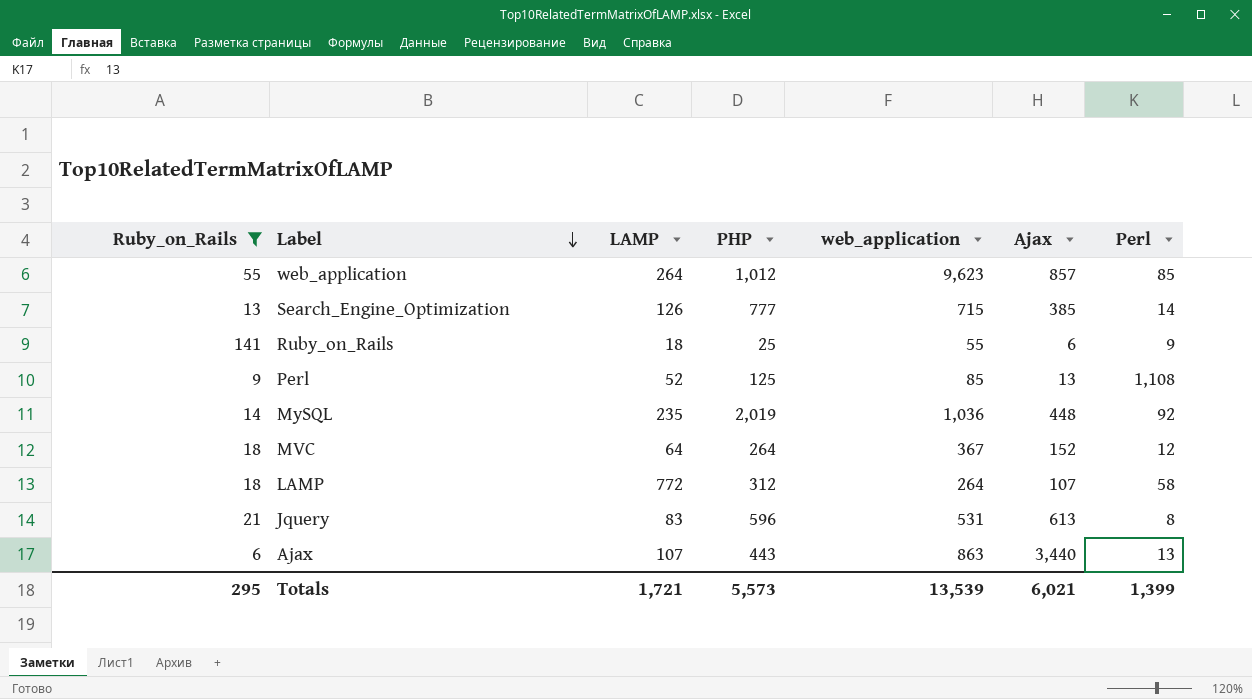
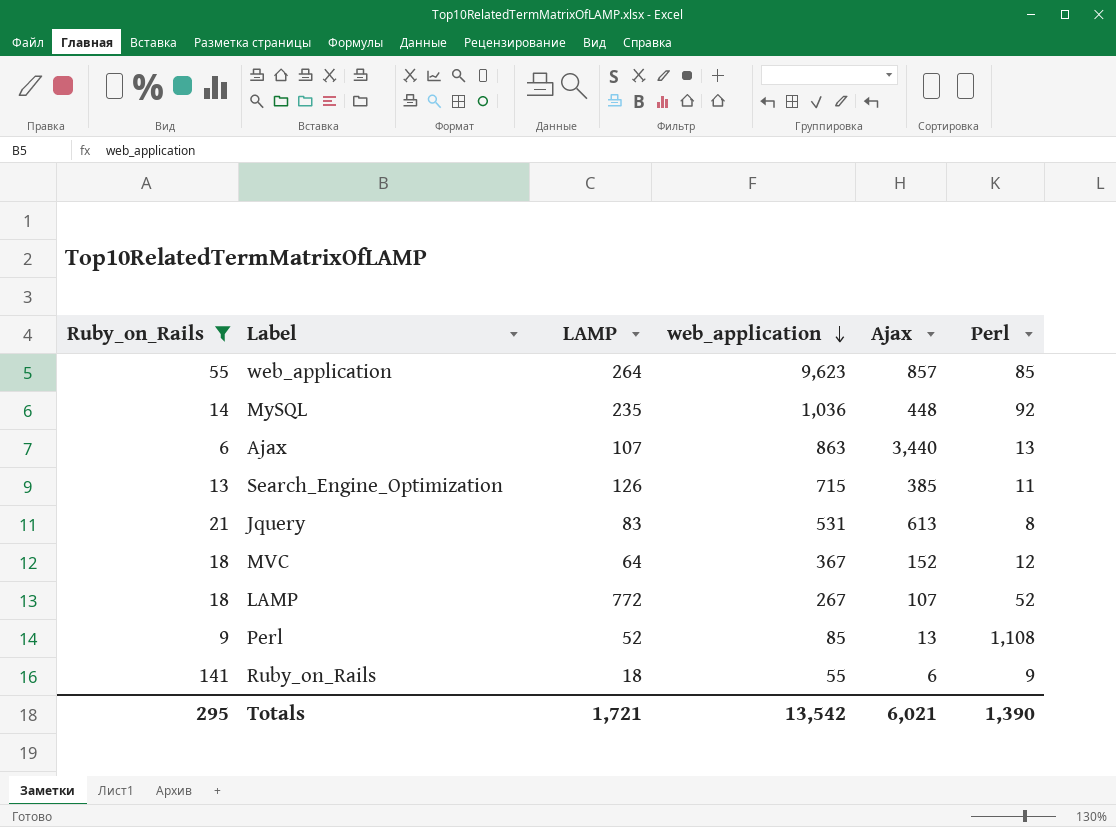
row order: Label descending -> web_application descending
column PHP | position: 4 -> none
Search_Engine_Optimization | Perl: 14 -> 11
LAMP | web_application: 264 -> 267
LAMP | Perl: 58 -> 52
Totals | web_application: 13,539 -> 13,542
Totals | Perl: 1,399 -> 1,390

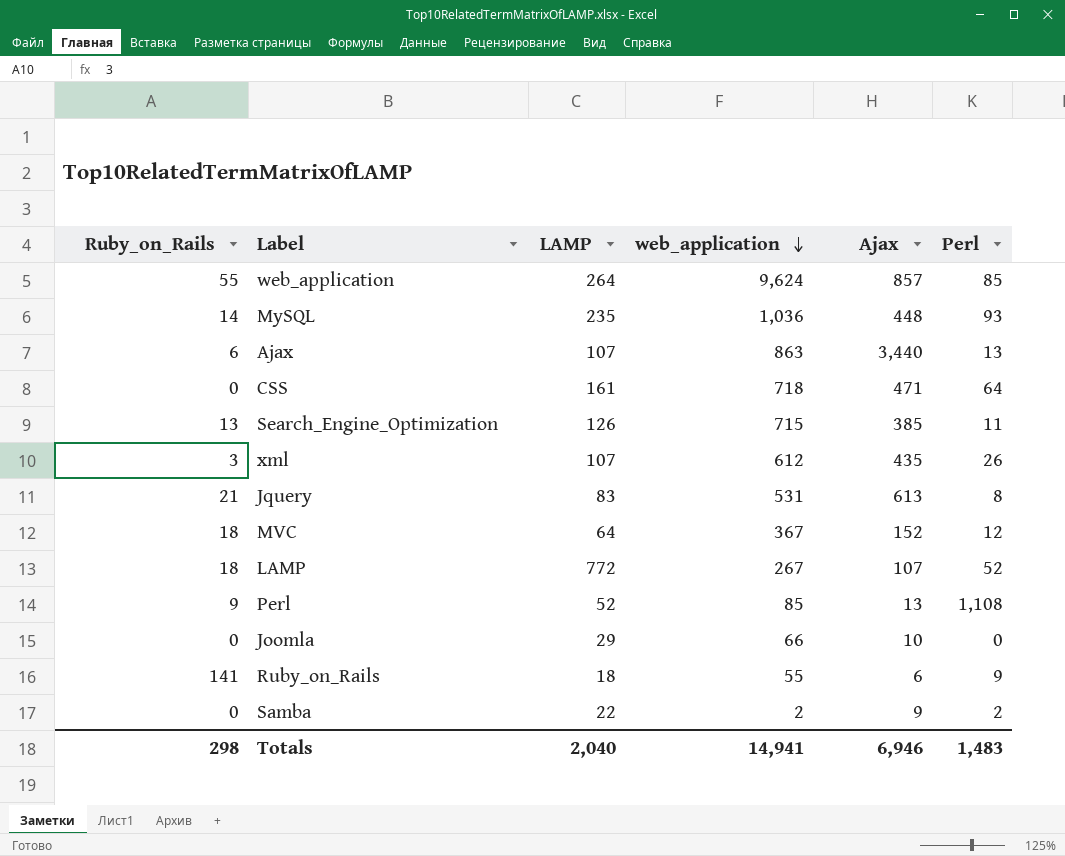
filter: Ruby_on_Rails >= 6 -> none
web_application | web_application: 9,623 -> 9,624
MySQL | Perl: 92 -> 93
Totals | Ruby_on_Rails: 295 -> 298
Totals | LAMP: 1,721 -> 2,040
Totals | web_application: 13,542 -> 14,941
Totals | Ajax: 6,021 -> 6,946
Totals | Perl: 1,390 -> 1,483

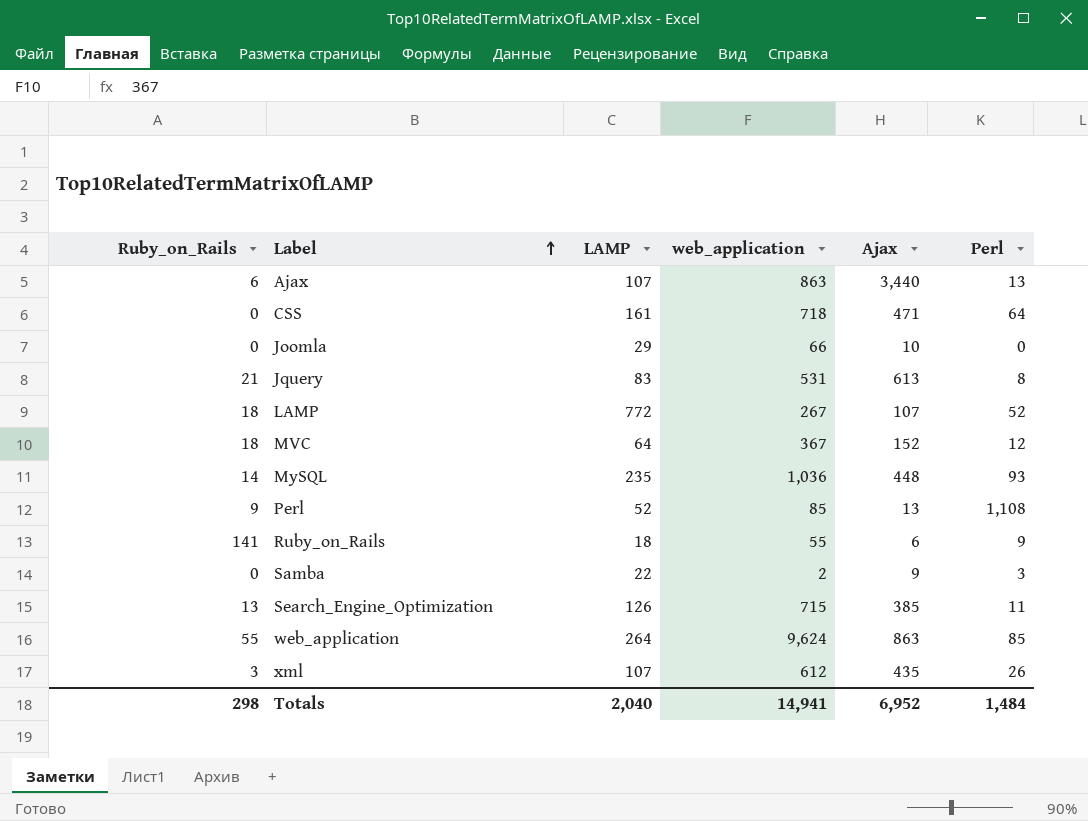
row order: web_application descending -> Label ascending
Samba | Perl: 2 -> 3
web_application | Ajax: 857 -> 863
Totals | Ajax: 6,946 -> 6,952
Totals | Perl: 1,483 -> 1,484

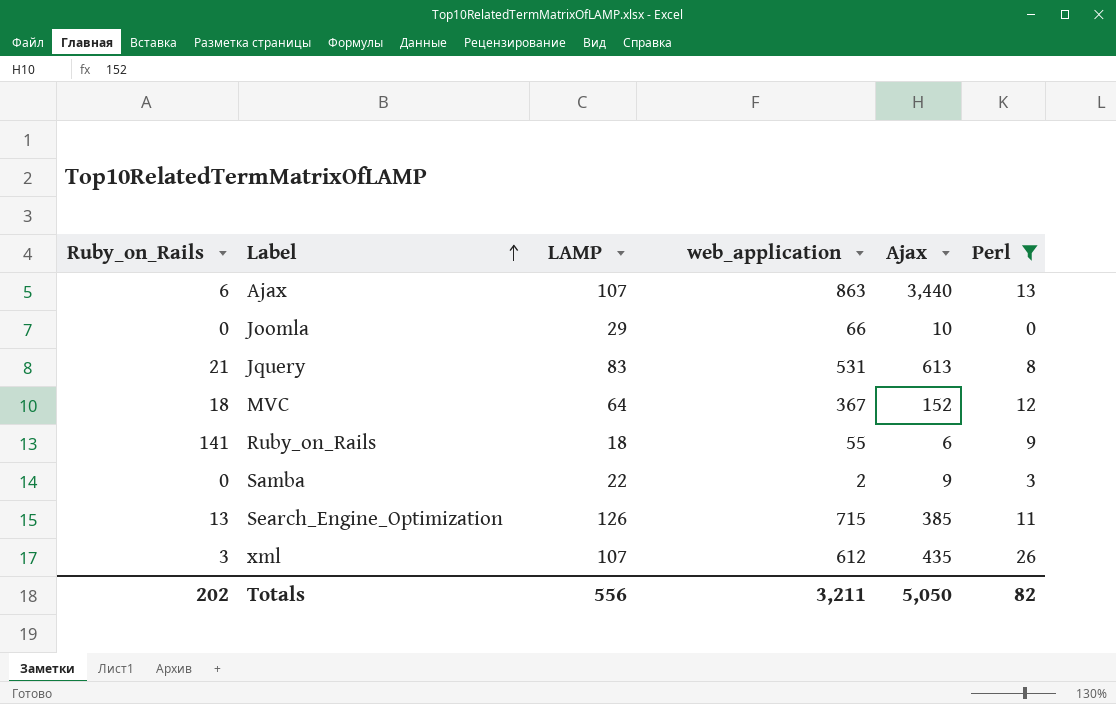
filter: none -> Perl <= 26
Totals | Ruby_on_Rails: 298 -> 202
Totals | LAMP: 2,040 -> 556
Totals | web_application: 14,941 -> 3,211
Totals | Ajax: 6,952 -> 5,050
Totals | Perl: 1,484 -> 82

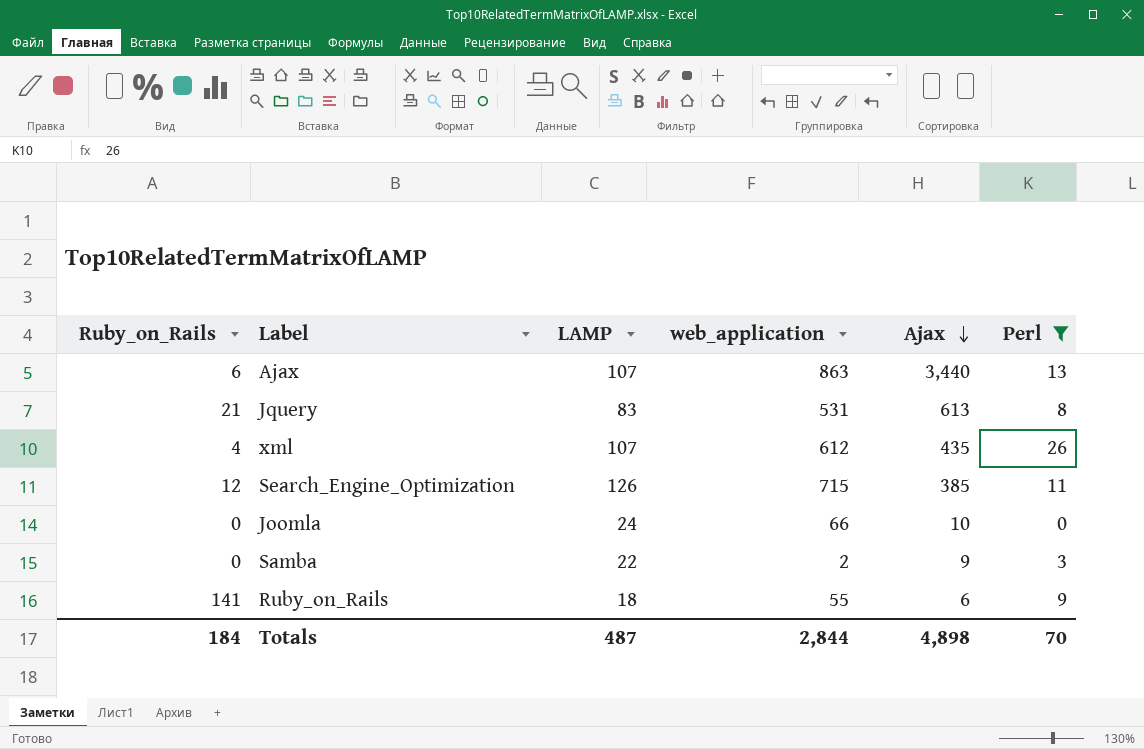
row order: Label ascending -> Ajax descending
row MVC: 18 | 64 | 367 | 152 | 12 -> none
xml | Ruby_on_Rails: 3 -> 4
Search_Engine_Optimization | Ruby_on_Rails: 13 -> 12
Joomla | LAMP: 29 -> 24
Totals | Ruby_on_Rails: 202 -> 184
Totals | LAMP: 556 -> 487
Totals | web_application: 3,211 -> 2,844
Totals | Ajax: 5,050 -> 4,898
Totals | Perl: 82 -> 70

